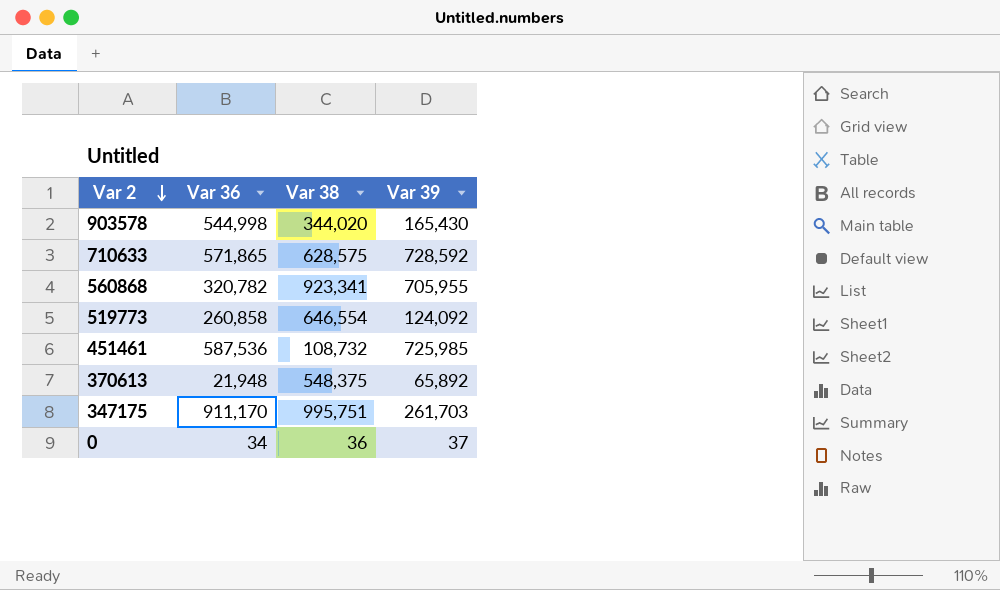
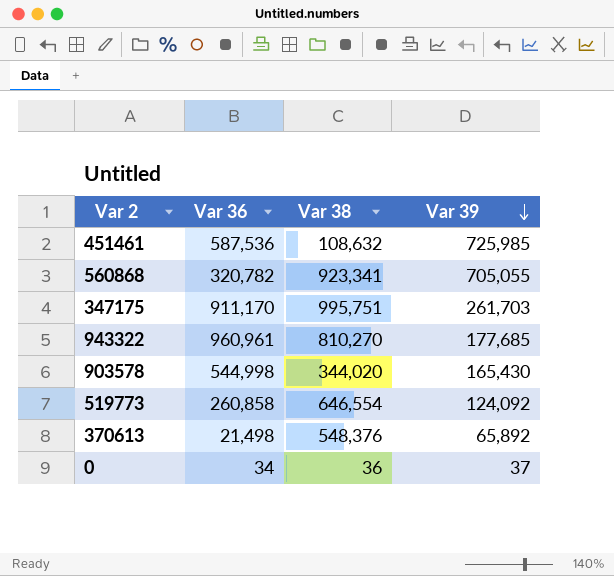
row order: Var 2 descending -> Var 39 descending
row 710633: 571,865 | 628,575 | 728,592 -> none
451461 | Var 38: 108,732 -> 108,632
560868 | Var 39: 705,955 -> 705,055
row 943322: none -> 960,961 | 810,270 | 177,685
370613 | Var 36: 21,948 -> 21,498
370613 | Var 38: 548,375 -> 548,376

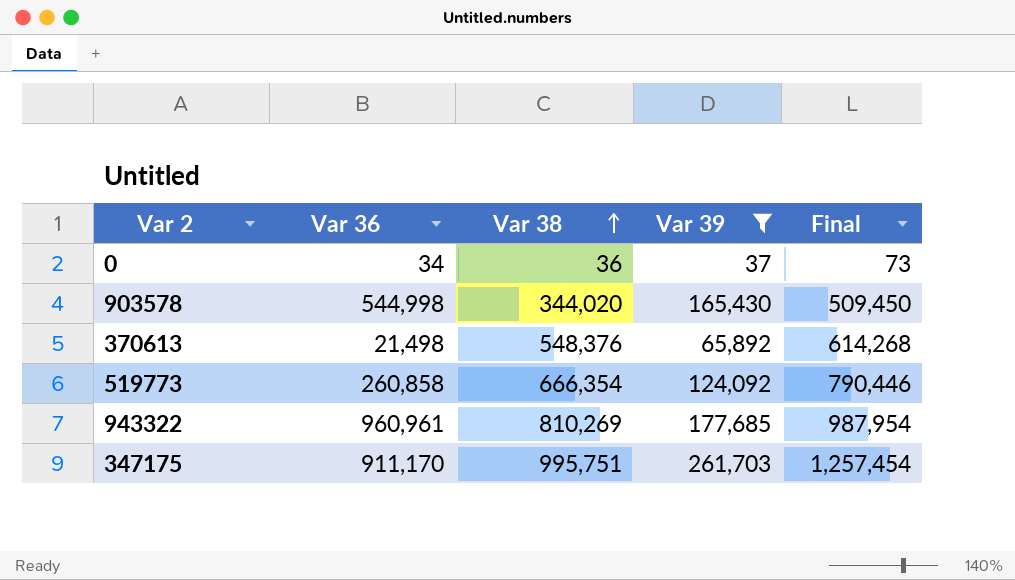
filter: none -> Var 39 <= 261,703
row order: Var 39 descending -> Var 38 ascending
column Final | formula: none -> [Var 38] + [Var 39]
519773 | Var 38: 646,554 -> 666,354
943322 | Var 38: 810,270 -> 810,269

